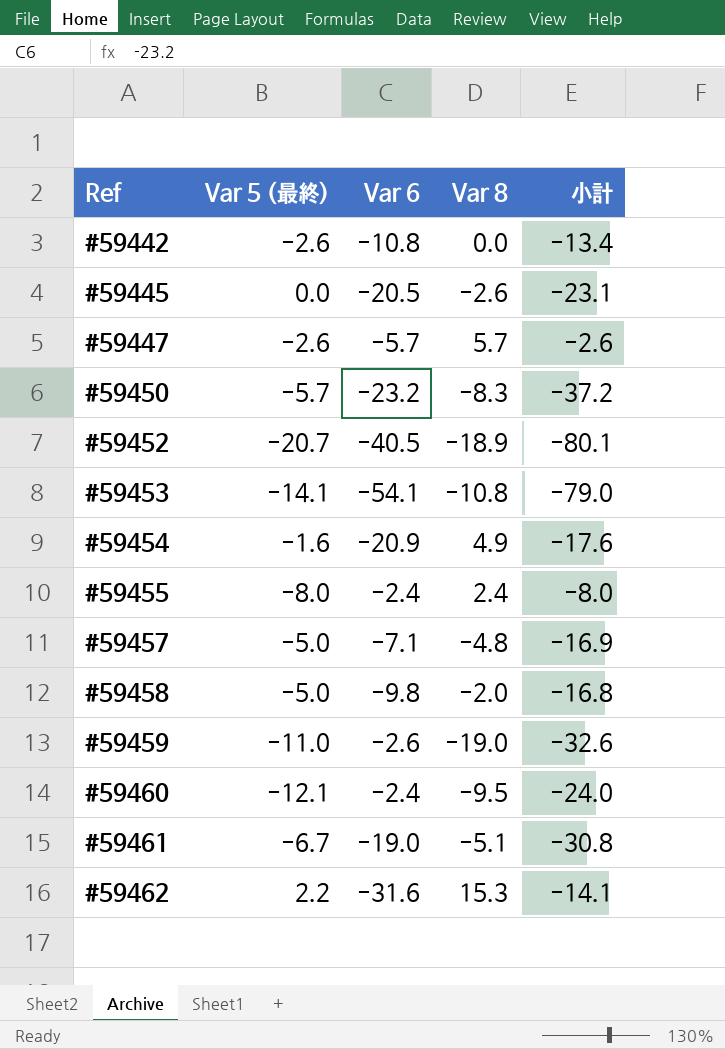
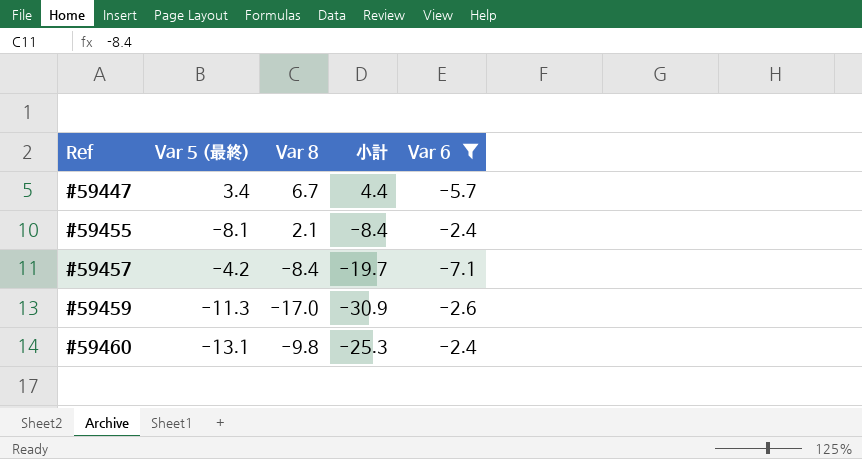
filter: none -> Var 6 >= -7.1
column Var 6 | position: 3 -> 5
#59447 | Var 5 (最終): -2.6 -> 3.4
#59447 | Var 8: 5.7 -> 6.7
#59447 | 小計: -2.6 -> 4.4
#59455 | Var 5 (最終): -8.0 -> -8.1
#59455 | Var 8: 2.4 -> 2.1
#59455 | 小計: -8.0 -> -8.4
#59457 | Var 5 (最終): -5.0 -> -4.2
#59457 | Var 8: -4.8 -> -8.4
#59457 | 小計: -16.9 -> -19.7
#59459 | Var 5 (最終): -11.0 -> -11.3
#59459 | Var 8: -19.0 -> -17.0
#59459 | 小計: -32.6 -> -30.9
#59460 | Var 5 (最終): -12.1 -> -13.1
#59460 | Var 8: -9.5 -> -9.8
#59460 | 小計: -24.0 -> -25.3

